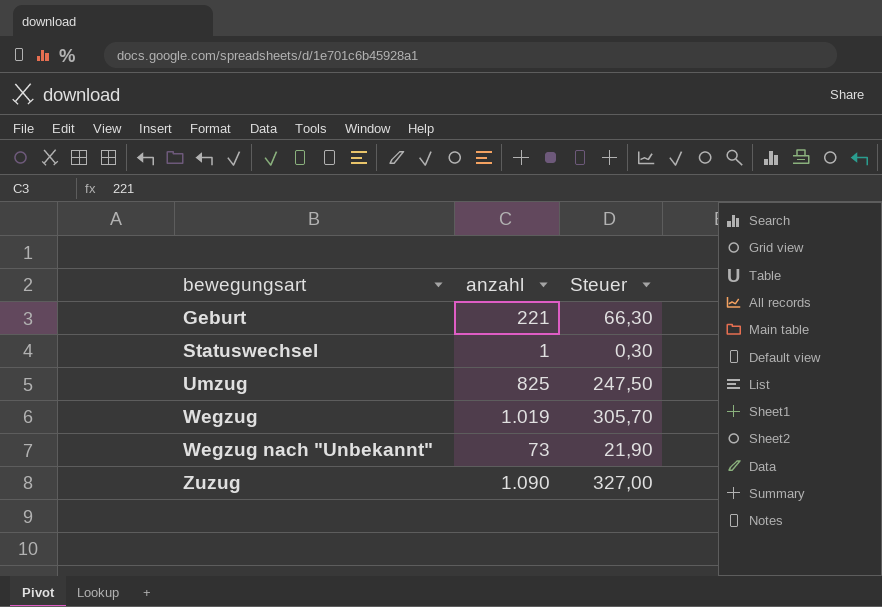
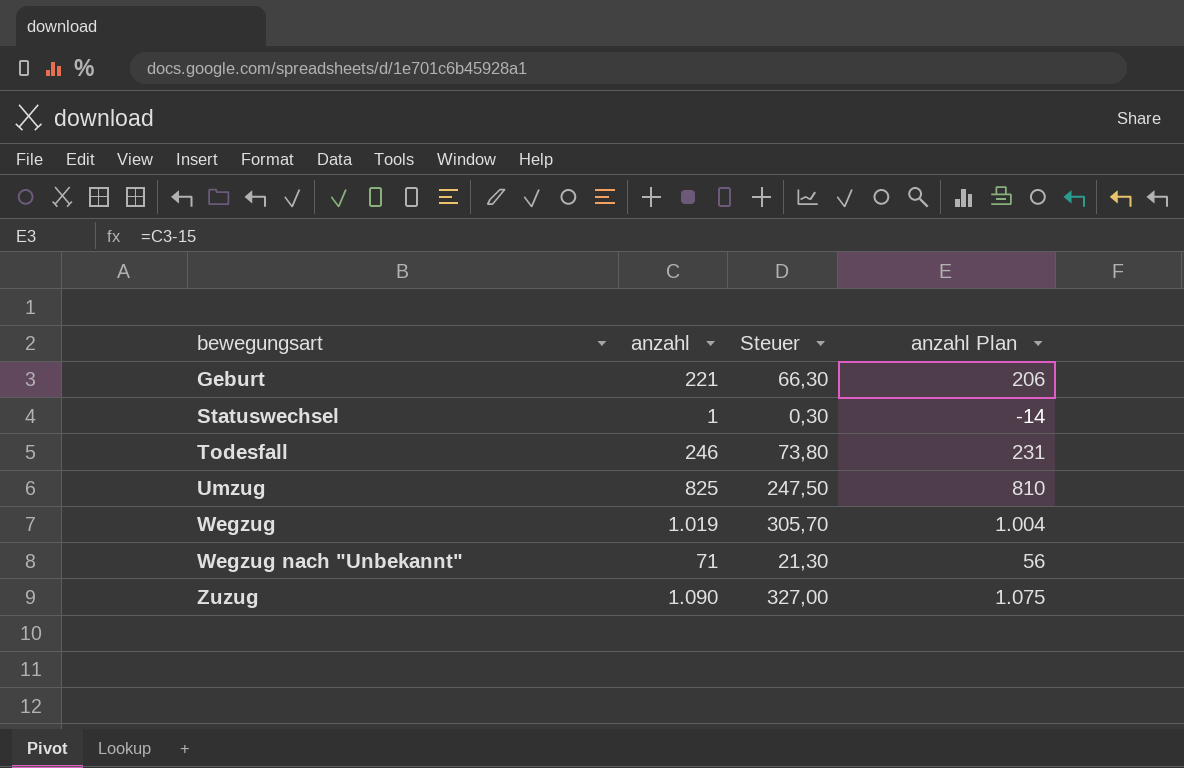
column anzahl Plan | formula: none -> [anzahl] - 15
row Todesfall: none -> 246 | 73,80 | 231
Wegzug nach "Unbekannt" | anzahl: 73 -> 71
Wegzug nach "Unbekannt" | Steuer: 21,90 -> 21,30

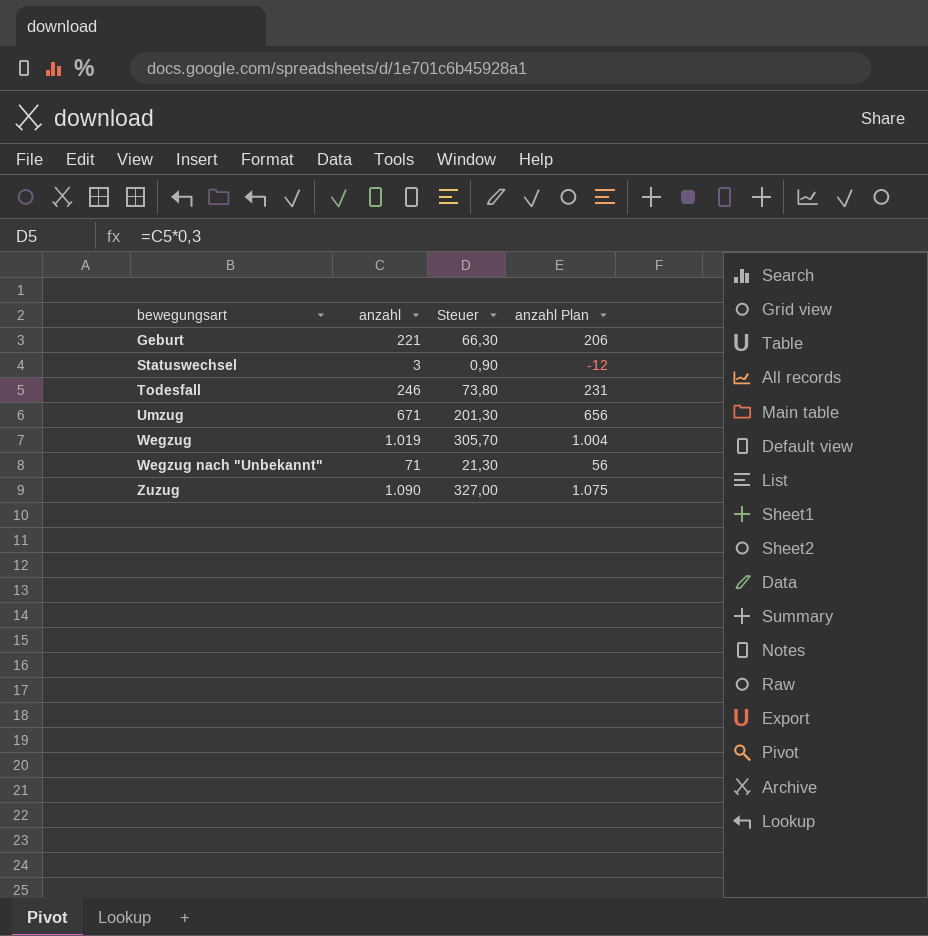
Statuswechsel | anzahl: 1 -> 3
Statuswechsel | Steuer: 0,30 -> 0,90
Statuswechsel | anzahl Plan: -14 -> -12
Umzug | anzahl: 825 -> 671
Umzug | Steuer: 247,50 -> 201,30
Umzug | anzahl Plan: 810 -> 656

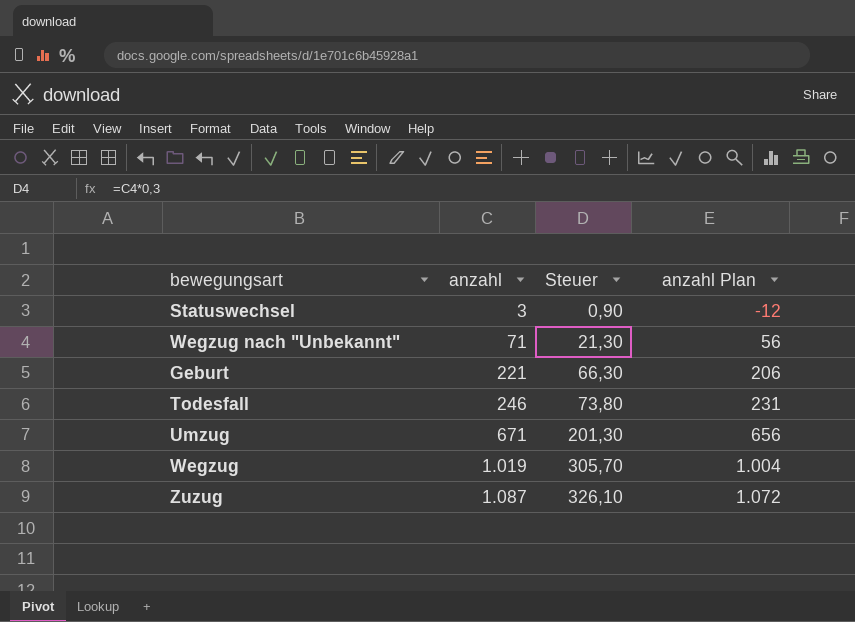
row order: bewegungsart ascending -> anzahl ascending
Zuzug | anzahl: 1.090 -> 1.087
Zuzug | Steuer: 327,00 -> 326,10
Zuzug | anzahl Plan: 1.075 -> 1.072

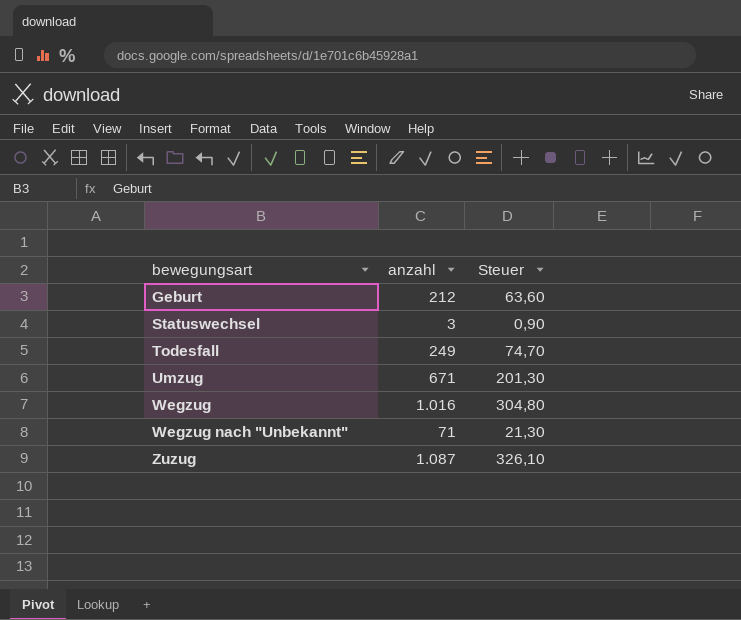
row order: anzahl ascending -> bewegungsart ascending
column anzahl Plan | formula: [anzahl] - 15 -> none
Geburt | anzahl: 221 -> 212
Geburt | Steuer: 66,30 -> 63,60
Todesfall | anzahl: 246 -> 249
Todesfall | Steuer: 73,80 -> 74,70
Wegzug | anzahl: 1.019 -> 1.016
Wegzug | Steuer: 305,70 -> 304,80

